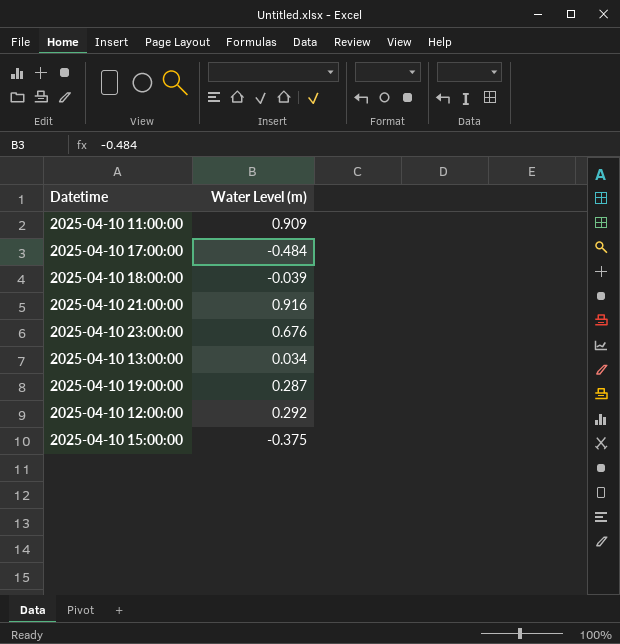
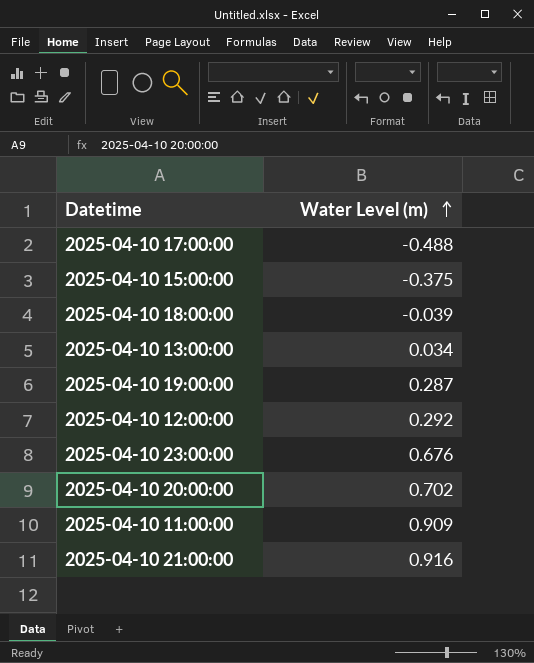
row order: none -> Water Level (m) ascending
2025-04-10 17:00:00 | Water Level (m): -0.484 -> -0.488
row 2025-04-10 20:00:00: none -> 0.702

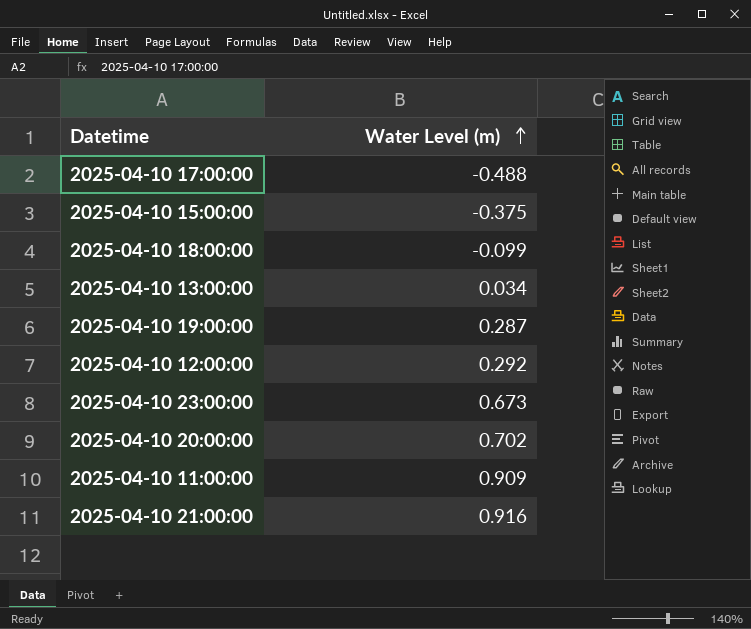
2025-04-10 18:00:00 | Water Level (m): -0.039 -> -0.099
2025-04-10 23:00:00 | Water Level (m): 0.676 -> 0.673

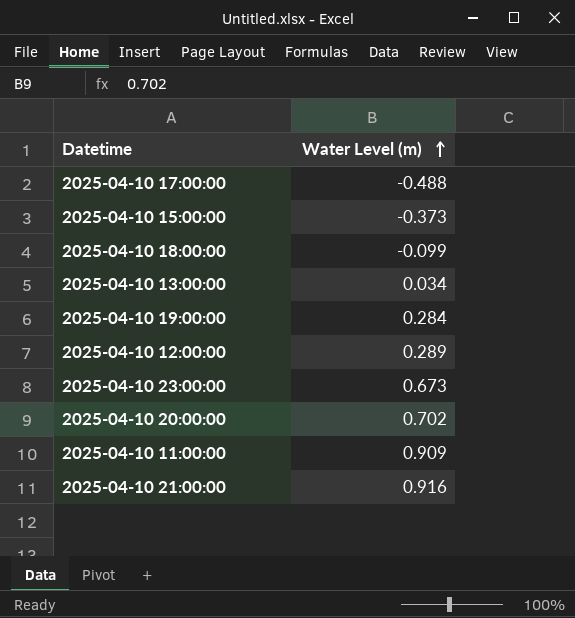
2025-04-10 15:00:00 | Water Level (m): -0.375 -> -0.373
2025-04-10 19:00:00 | Water Level (m): 0.287 -> 0.284
2025-04-10 12:00:00 | Water Level (m): 0.292 -> 0.289

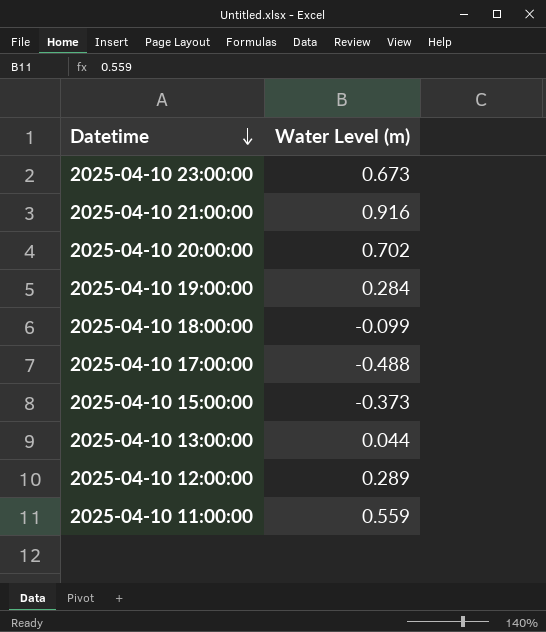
row order: Water Level (m) ascending -> Datetime descending
2025-04-10 13:00:00 | Water Level (m): 0.034 -> 0.044
2025-04-10 11:00:00 | Water Level (m): 0.909 -> 0.559

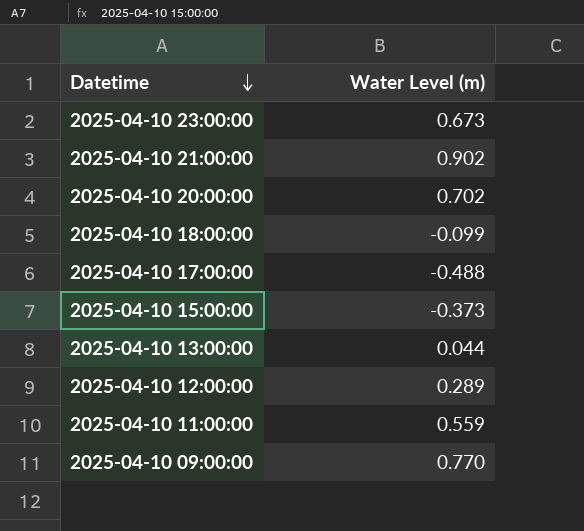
row 2025-04-10 19:00:00: 0.284 -> none
2025-04-10 21:00:00 | Water Level (m): 0.916 -> 0.902
row 2025-04-10 09:00:00: none -> 0.770

